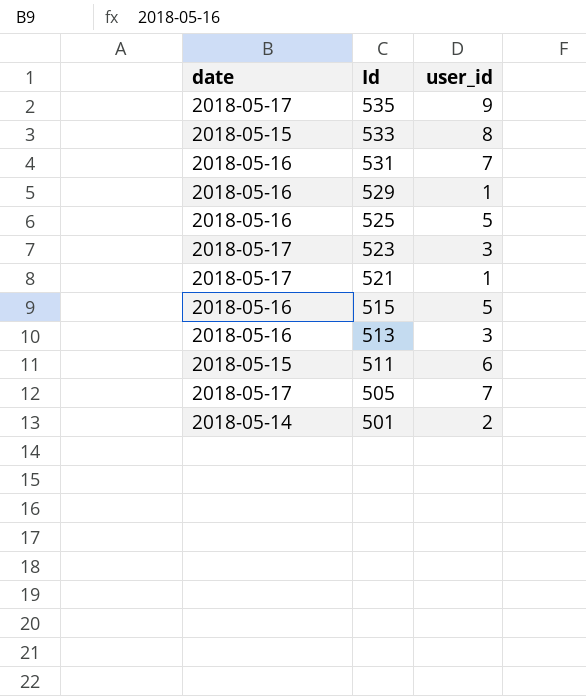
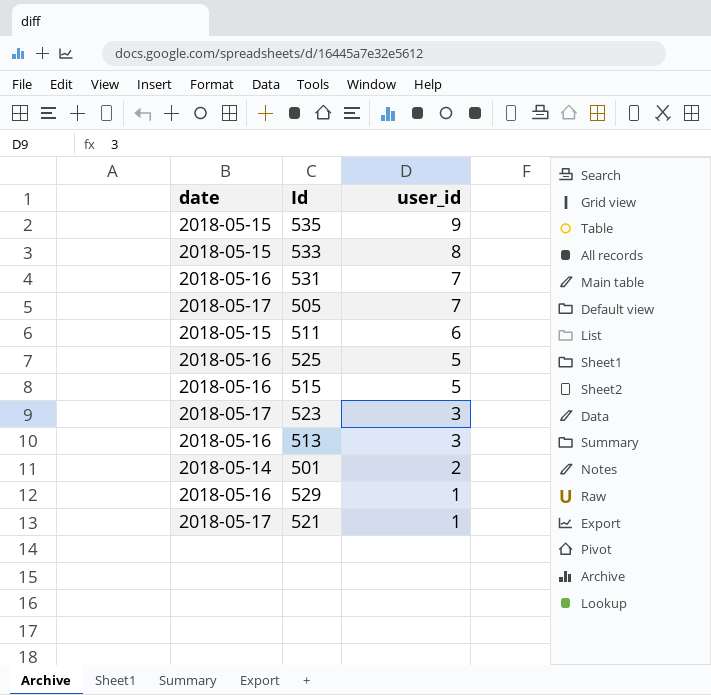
row order: Id descending -> user_id descending
535 | date: 2018-05-17 -> 2018-05-15

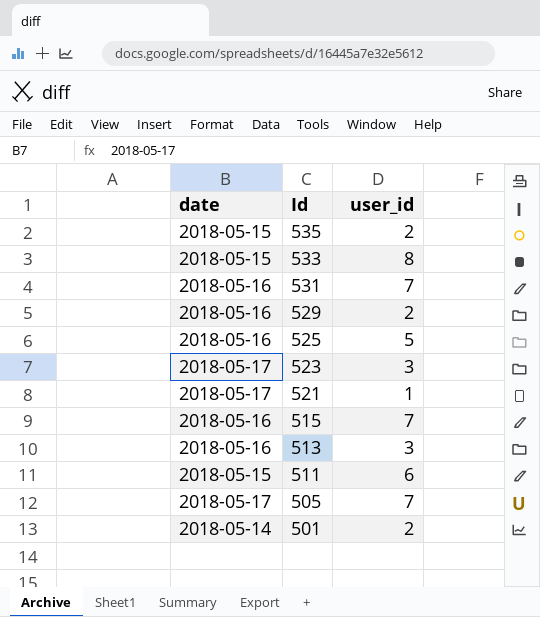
row order: user_id descending -> Id descending
535 | user_id: 9 -> 2
529 | user_id: 1 -> 2
515 | user_id: 5 -> 7

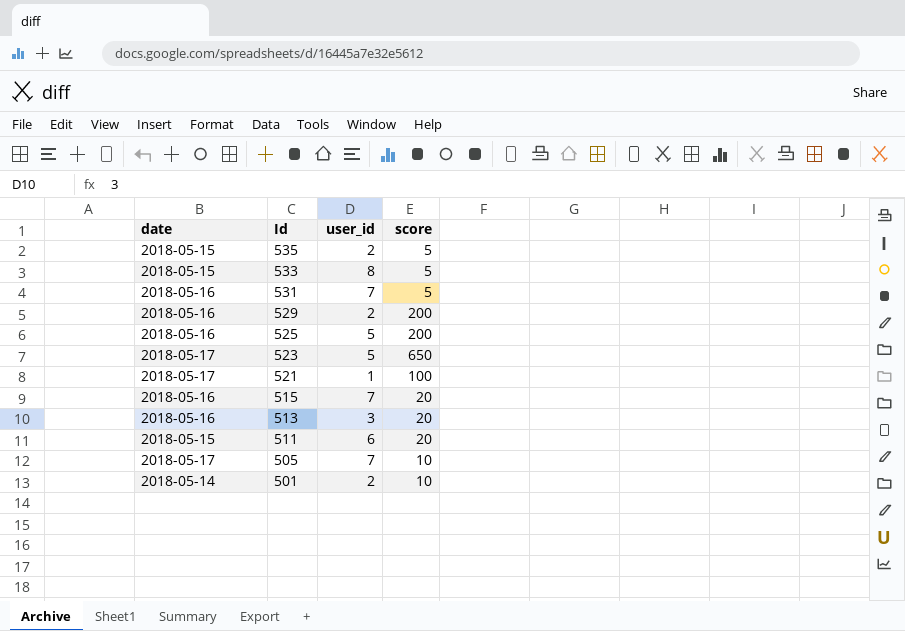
column score | position: none -> 4
523 | user_id: 3 -> 5

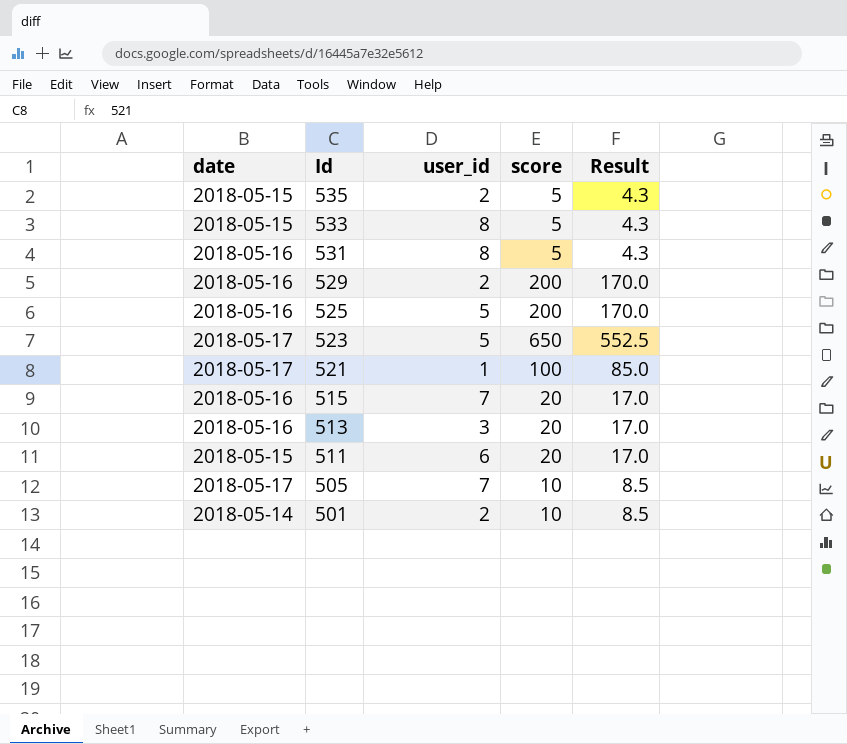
column Result | formula: none -> [score] * 0.85
531 | user_id: 7 -> 8

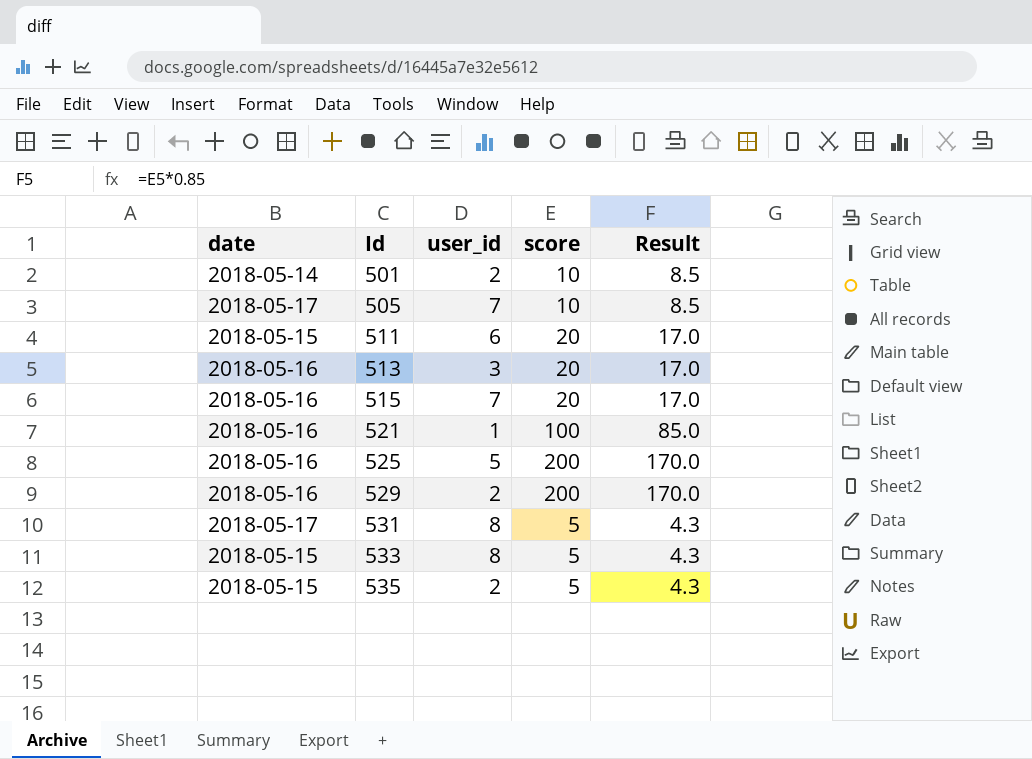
row order: Id descending -> Id ascending
row 523: 2018-05-17 | 5 | 650 | 552.5 -> none
521 | date: 2018-05-17 -> 2018-05-16
531 | date: 2018-05-16 -> 2018-05-17

